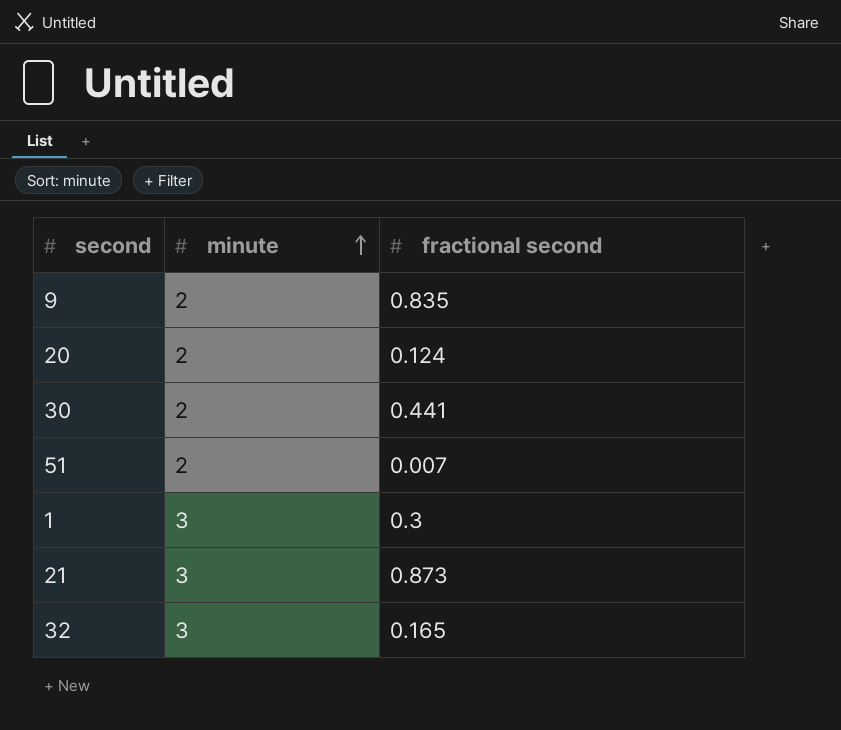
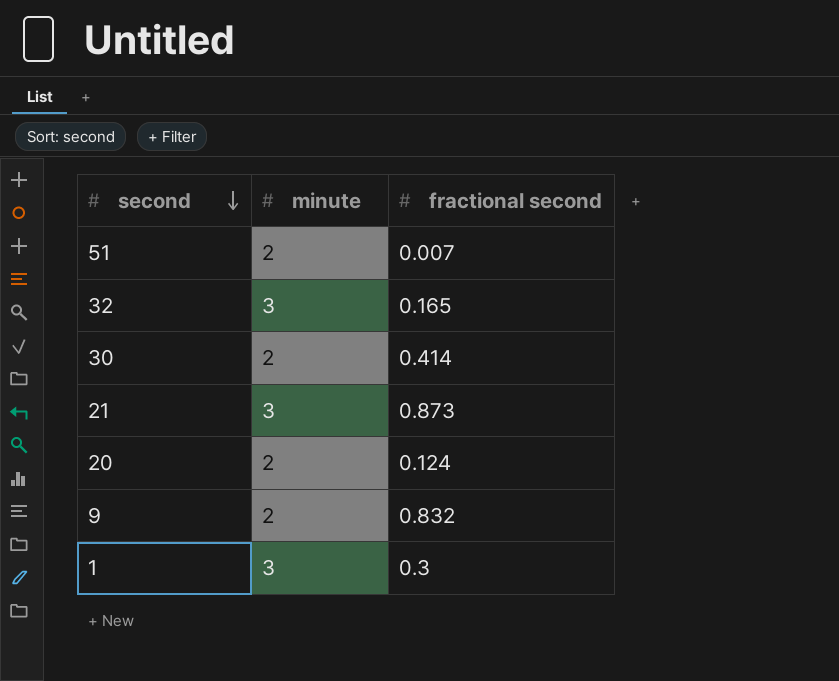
row order: minute ascending -> second descending
30 | fractional second: 0.441 -> 0.414
9 | fractional second: 0.835 -> 0.832

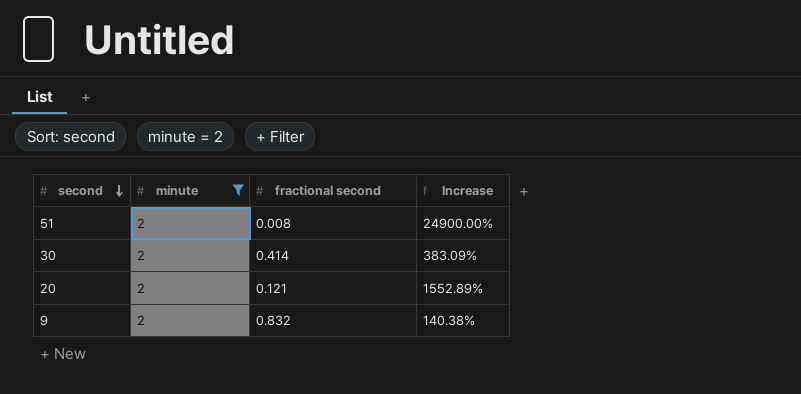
filter: none -> minute = 2
column Increase | formula: none -> ([minute] - [fractional second]) / [fractional second]
51 | fractional second: 0.007 -> 0.008
20 | fractional second: 0.124 -> 0.121

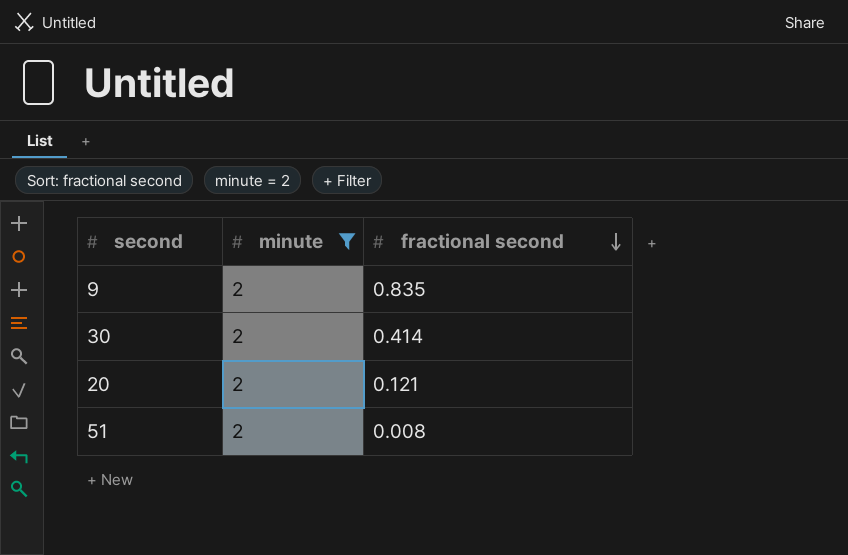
row order: second descending -> fractional second descending
column Increase | formula: ([minute] - [fractional second]) / [fractional second] -> none
9 | fractional second: 0.832 -> 0.835

